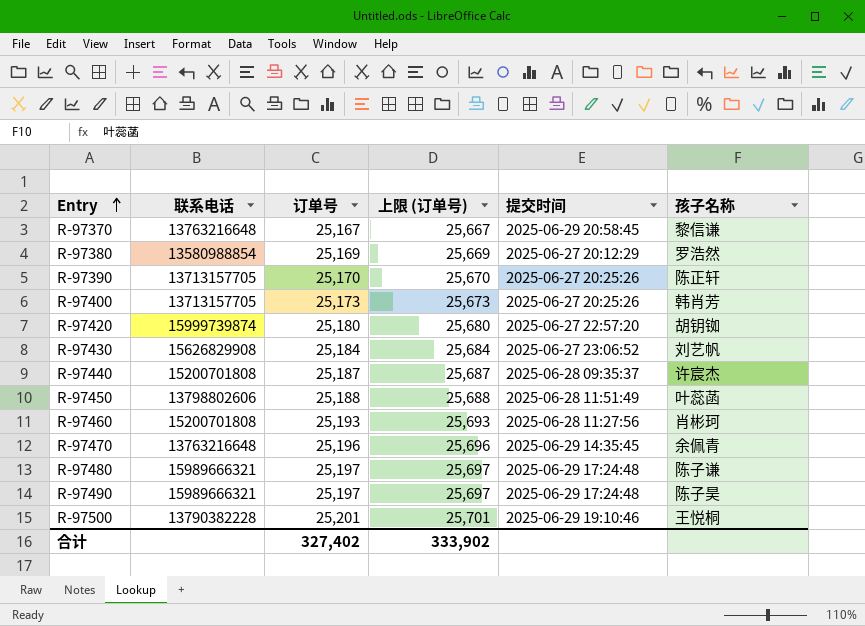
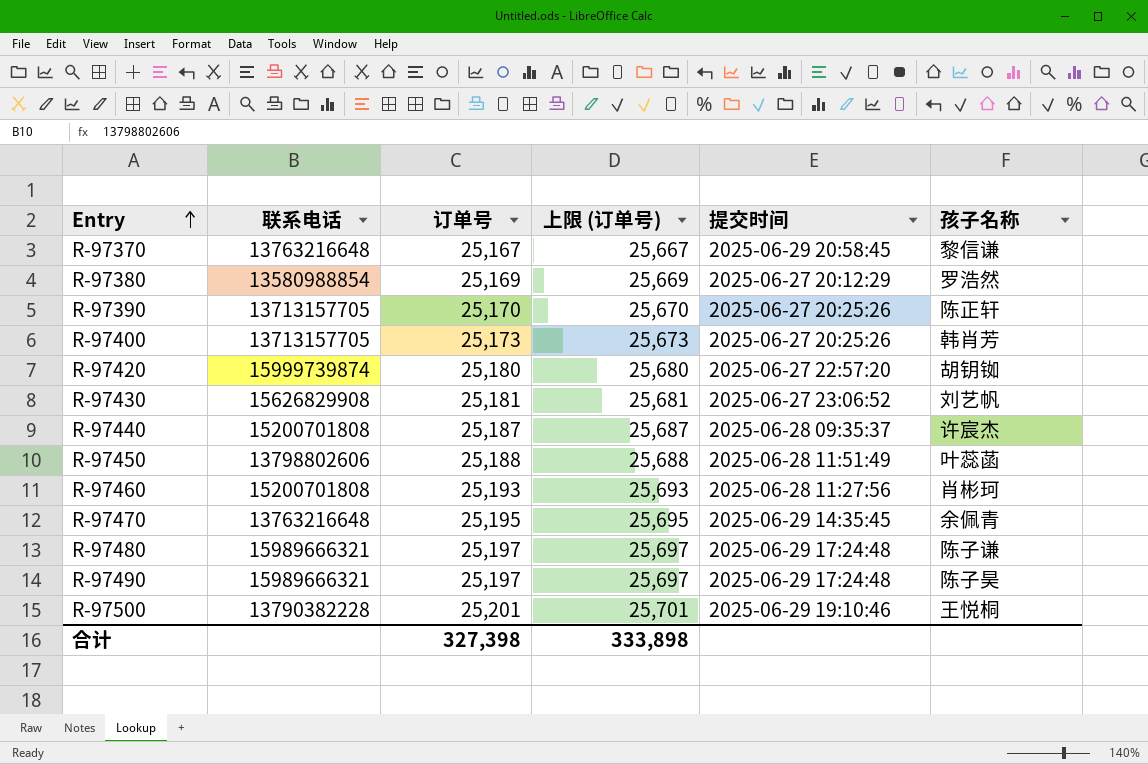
R-97430 | 订单号: 25,184 -> 25,181
R-97430 | 上限 (订单号): 25,684 -> 25,681
R-97470 | 订单号: 25,196 -> 25,195
R-97470 | 上限 (订单号): 25,696 -> 25,695
合计 | 订单号: 327,402 -> 327,398
合计 | 上限 (订单号): 333,902 -> 333,898

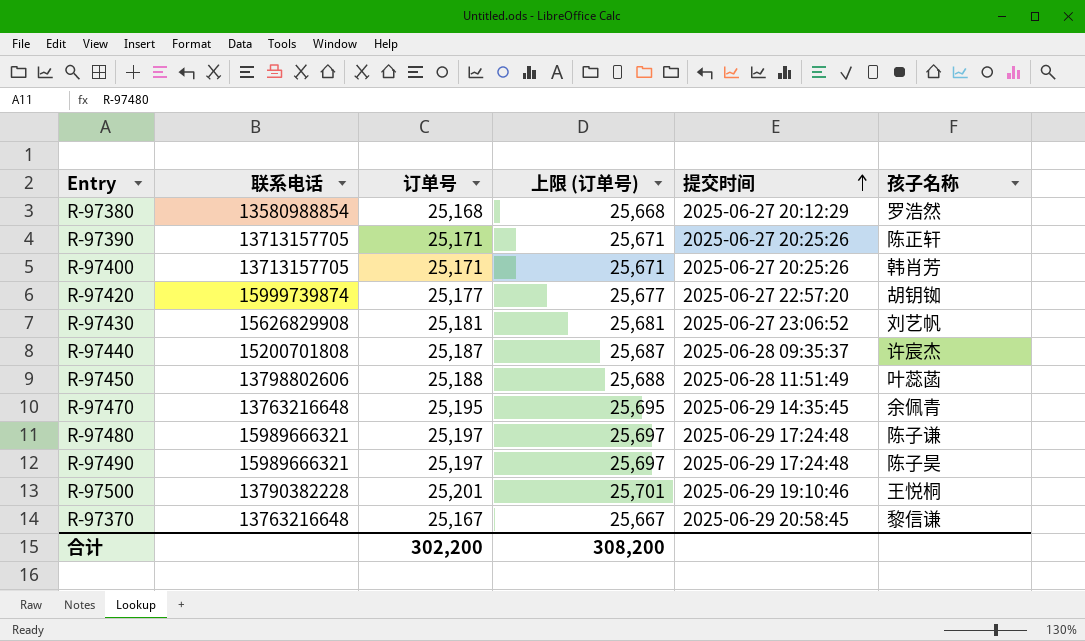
row order: Entry ascending -> 提交时间 ascending
row R-97460: 15200701808 | 25,193 | 25,693 | 2025-06-28 11:27:56 | 肖彬珂 -> none
R-97380 | 订单号: 25,169 -> 25,168
R-97380 | 上限 (订单号): 25,669 -> 25,668
R-97390 | 订单号: 25,170 -> 25,171
R-97390 | 上限 (订单号): 25,670 -> 25,671
R-97400 | 订单号: 25,173 -> 25,171
R-97400 | 上限 (订单号): 25,673 -> 25,671
R-97420 | 订单号: 25,180 -> 25,177
R-97420 | 上限 (订单号): 25,680 -> 25,677
合计 | 订单号: 327,398 -> 302,200
合计 | 上限 (订单号): 333,898 -> 308,200

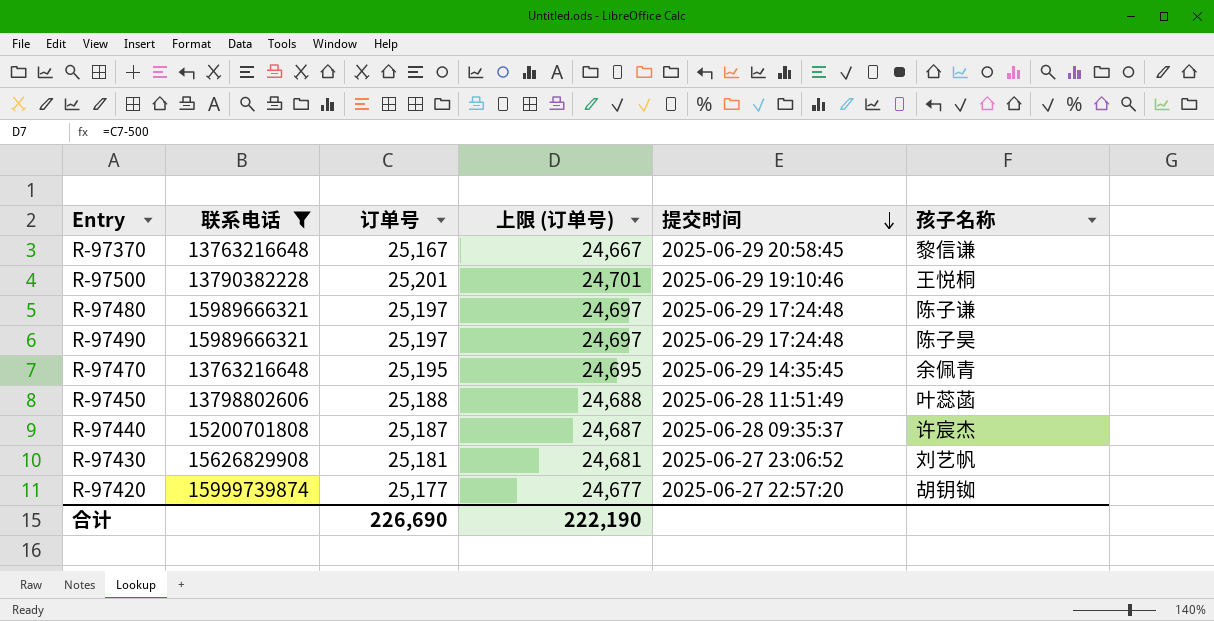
filter: none -> 联系电话 >= 13763216648
row order: 提交时间 ascending -> 提交时间 descending
column 上限 (订单号) | formula: [订单号] + 500 -> [订单号] - 500
合计 | 订单号: 302,200 -> 226,690
合计 | 上限 (订单号): 308,200 -> 222,190

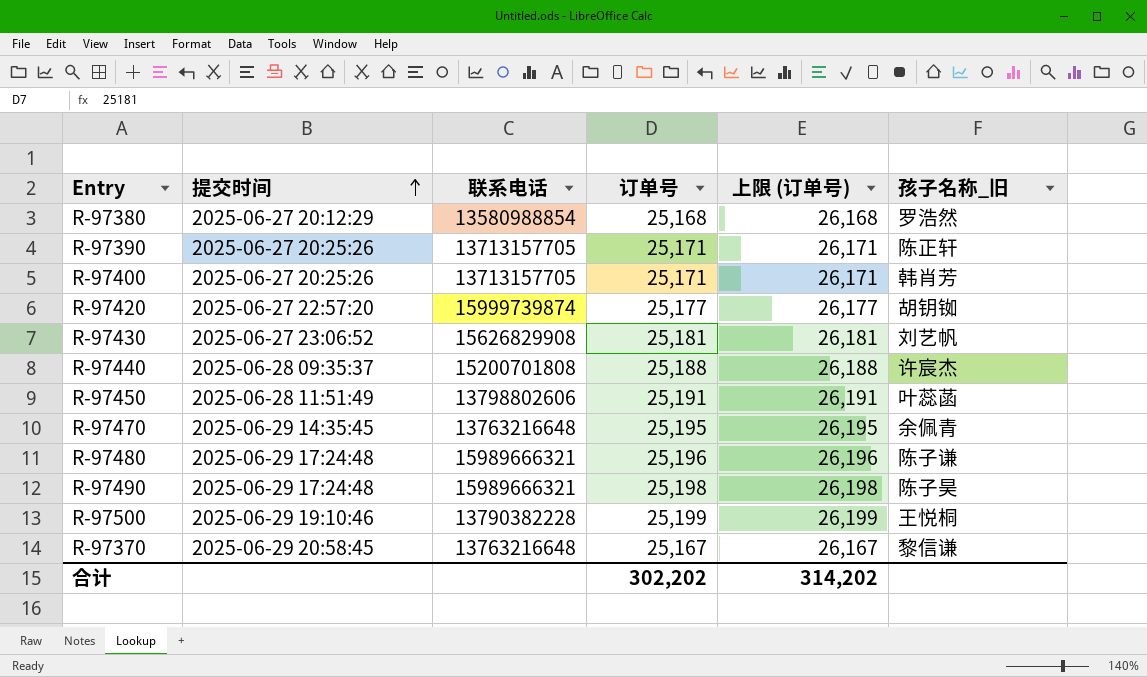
filter: 联系电话 >= 13763216648 -> none
row order: 提交时间 descending -> 提交时间 ascending
column 提交时间 | position: 5 -> 2
column 上限 (订单号) | formula: [订单号] - 500 -> [订单号] + 1000
column name: 孩子名称 -> 孩子名称_旧
R-97440 | 订单号: 25,187 -> 25,188
R-97450 | 订单号: 25,188 -> 25,191
R-97480 | 订单号: 25,197 -> 25,196
R-97490 | 订单号: 25,197 -> 25,198
R-97500 | 订单号: 25,201 -> 25,199
合计 | 订单号: 226,690 -> 302,202
合计 | 上限 (订单号): 222,190 -> 314,202

